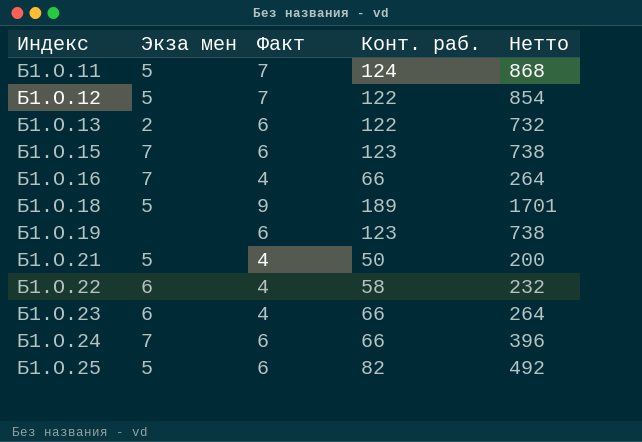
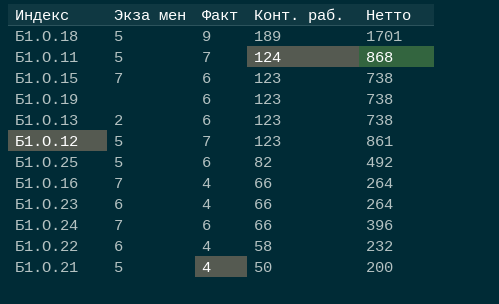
row order: Индекс ascending -> Конт. раб. descending
Б1.О.13 | Конт. раб.: 122 -> 123
Б1.О.13 | Нетто: 732 -> 738
Б1.О.12 | Конт. раб.: 122 -> 123
Б1.О.12 | Нетто: 854 -> 861

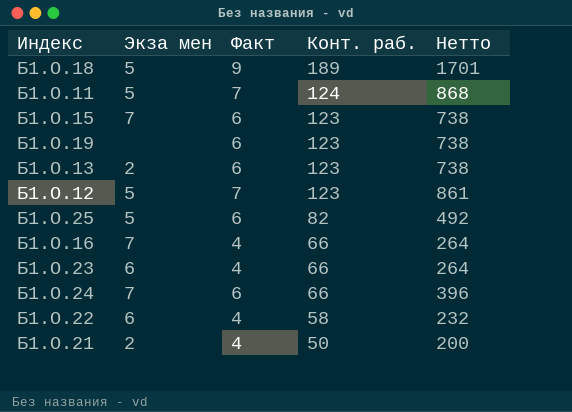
Б1.О.21 | Экза мен: 5 -> 2

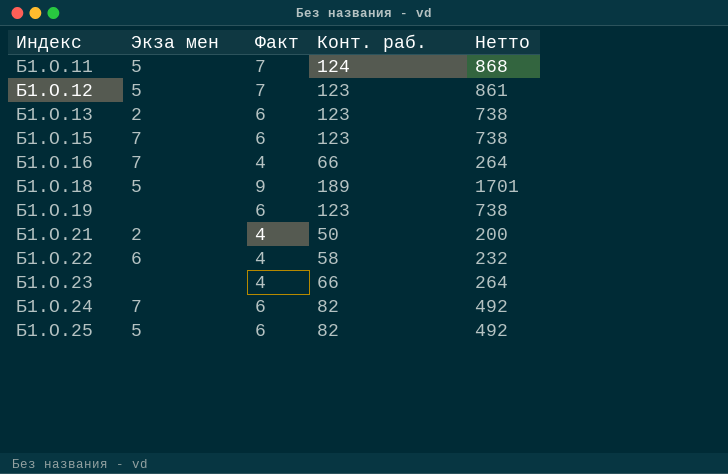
row order: Конт. раб. descending -> Индекс ascending
Б1.О.23 | Экза мен: 6 -> none
Б1.О.24 | Конт. раб.: 66 -> 82
Б1.О.24 | Нетто: 396 -> 492

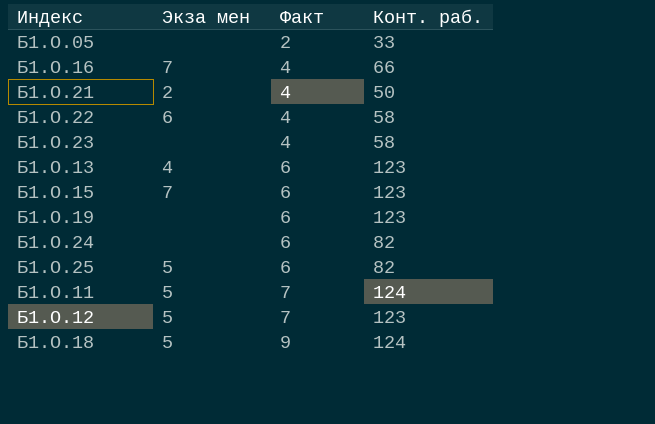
row order: Индекс ascending -> Факт ascending
column Нетто | formula: [Факт] * [Конт. раб.] -> none
row Б1.О.05: none -> none | 2 | 33
Б1.О.23 | Конт. раб.: 66 -> 58
Б1.О.13 | Экза мен: 2 -> 4
Б1.О.24 | Экза мен: 7 -> none
Б1.О.18 | Конт. раб.: 189 -> 124

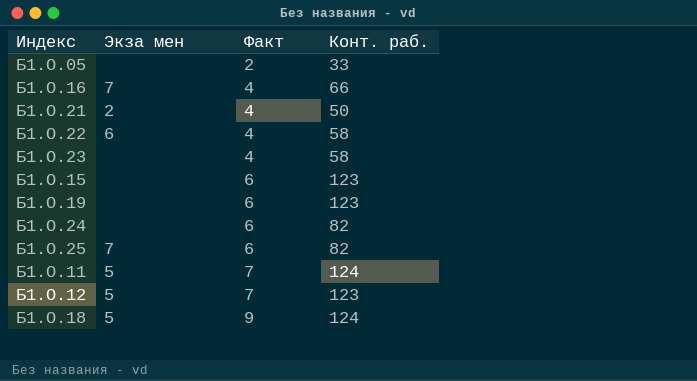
row Б1.О.13: 4 | 6 | 123 -> none
Б1.О.15 | Экза мен: 7 -> none
Б1.О.25 | Экза мен: 5 -> 7

